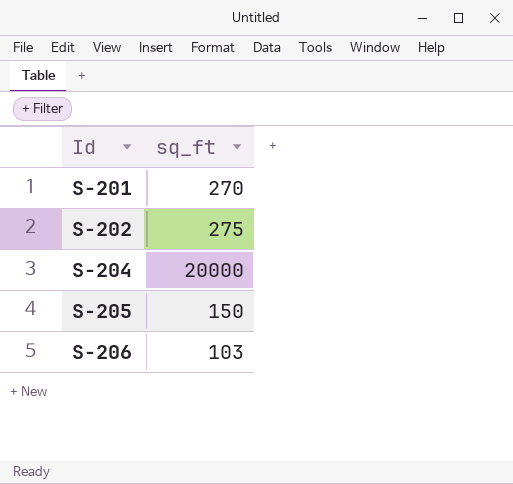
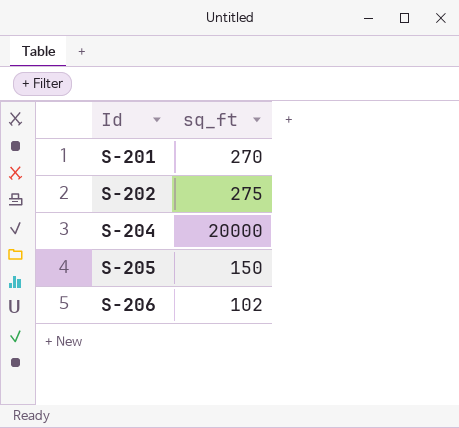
S-206 | sq_ft: 103 -> 102

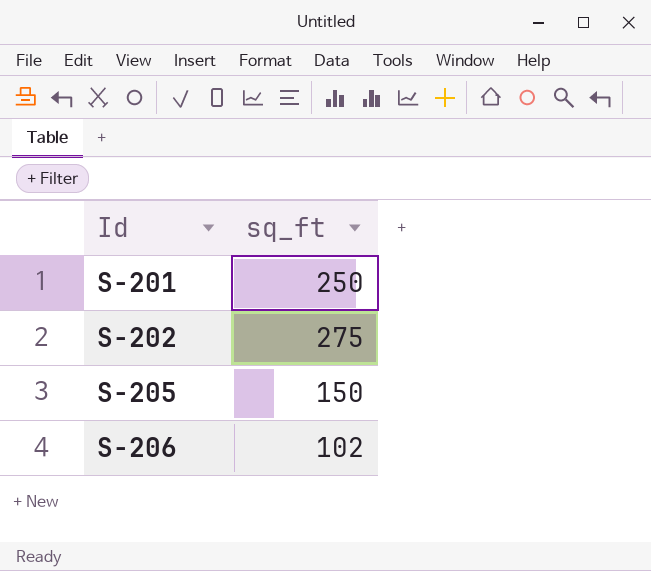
row S-204: 20000 -> none
S-201 | sq_ft: 270 -> 250

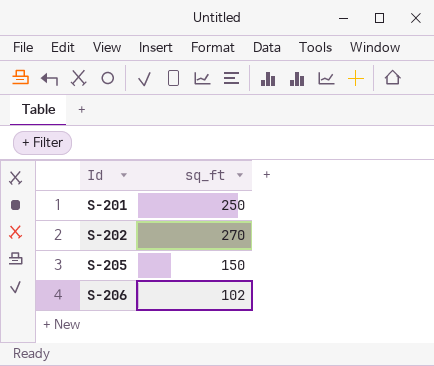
S-202 | sq_ft: 275 -> 270

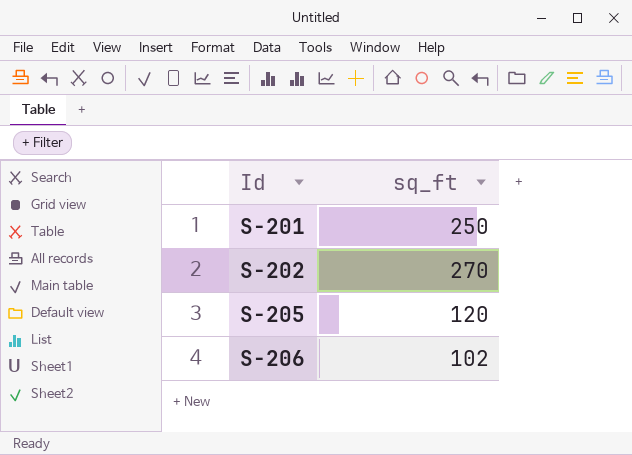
S-205 | sq_ft: 150 -> 120

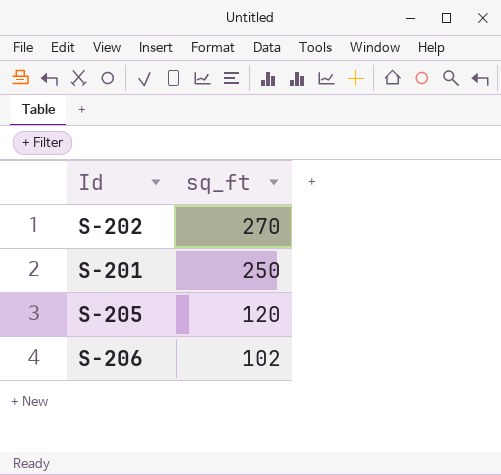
row order: Id ascending -> sq_ft descending

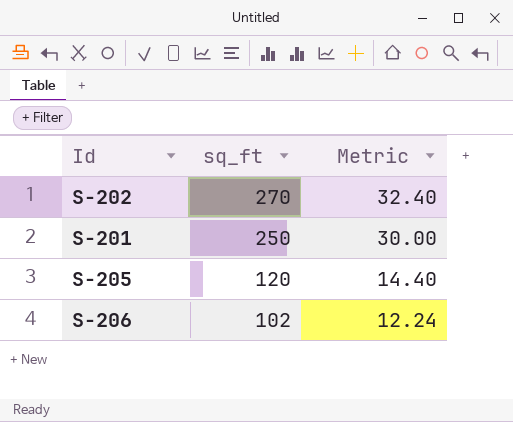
column Metric | formula: none -> [sq_ft] * 0.12

